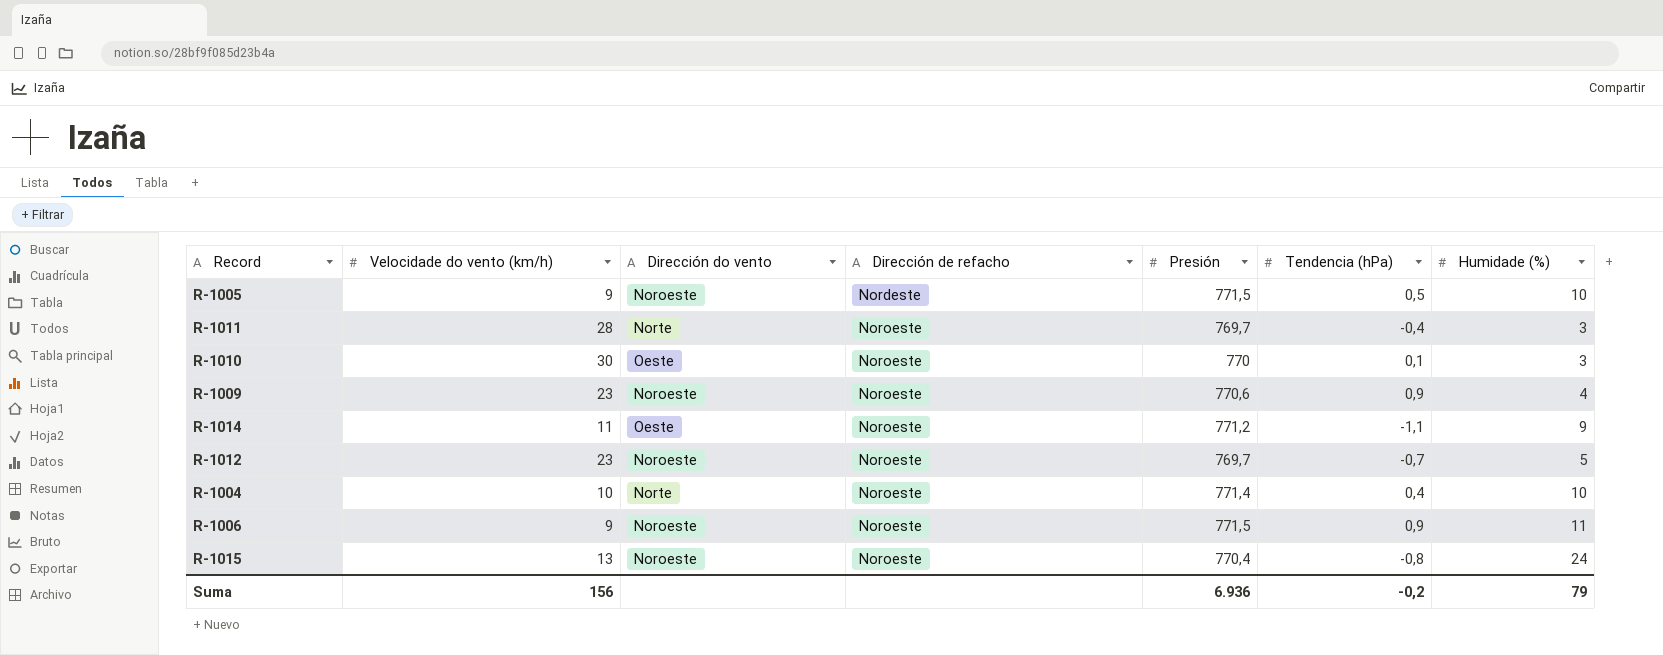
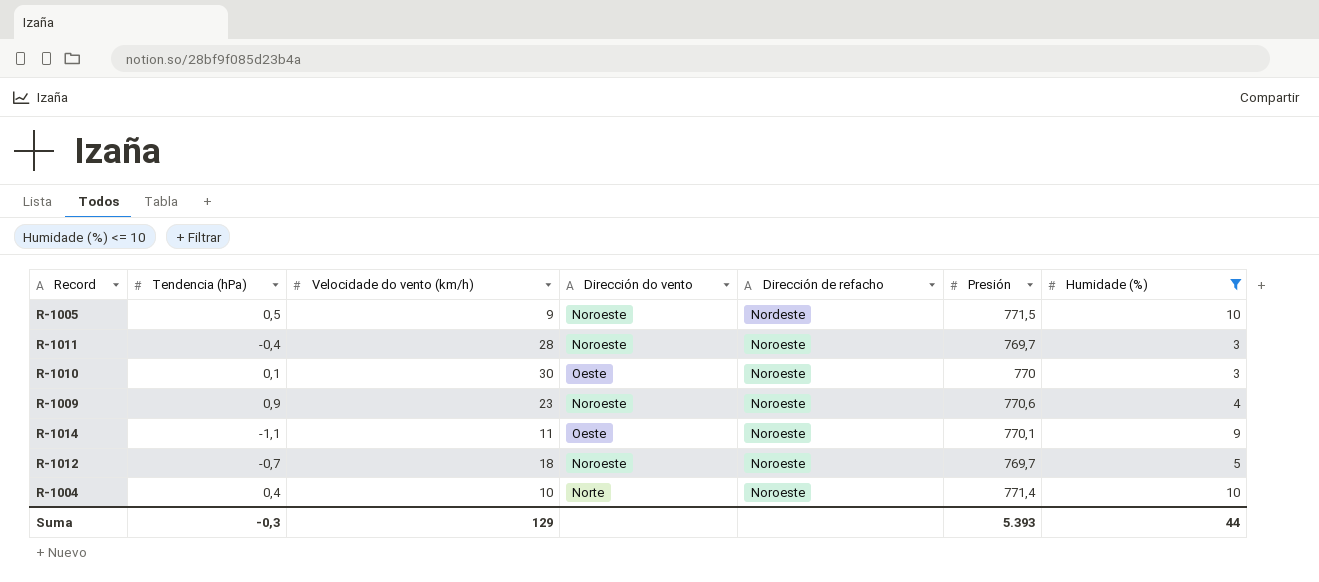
filter: none -> Humidade (%) <= 10
column Tendencia (hPa) | position: 6 -> 2
R-1011 | Dirección do vento: Norte -> Noroeste
R-1014 | Presión: 771,2 -> 770,1
R-1012 | Velocidade do vento (km/h): 23 -> 18
Suma | Tendencia (hPa): -0,2 -> -0,3
Suma | Velocidade do vento (km/h): 156 -> 129
Suma | Presión: 6.936 -> 5.393
Suma | Humidade (%): 79 -> 44

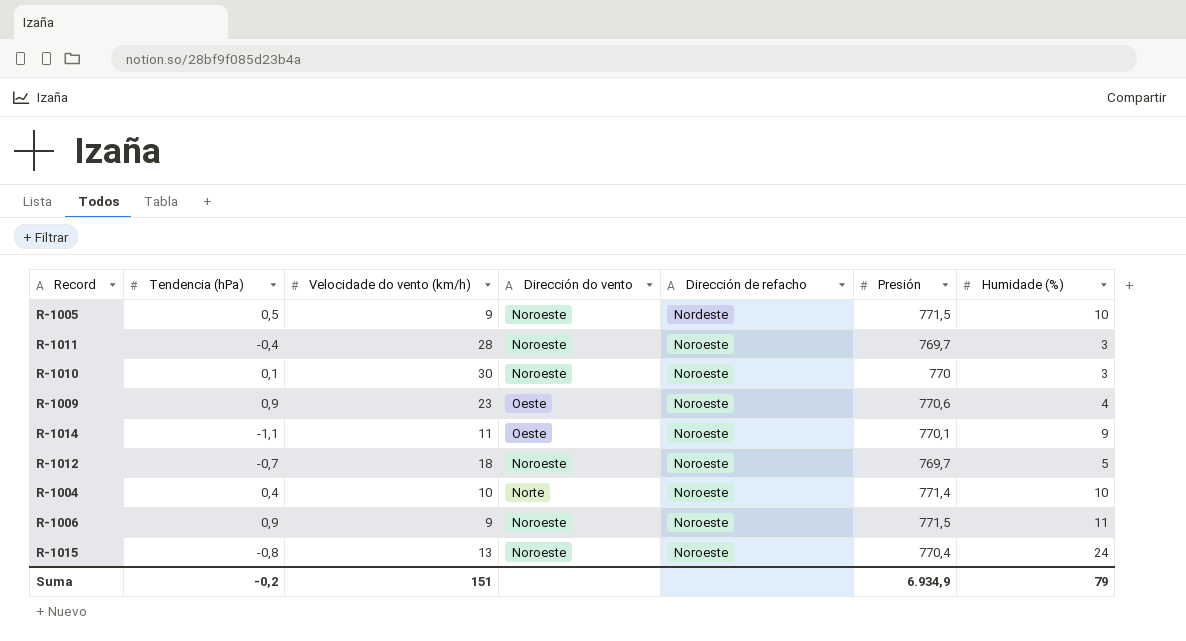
filter: Humidade (%) <= 10 -> none
R-1010 | Dirección do vento: Oeste -> Noroeste
R-1009 | Dirección do vento: Noroeste -> Oeste
Suma | Tendencia (hPa): -0,3 -> -0,2
Suma | Velocidade do vento (km/h): 129 -> 151
Suma | Presión: 5.393 -> 6.934,9
Suma | Humidade (%): 44 -> 79

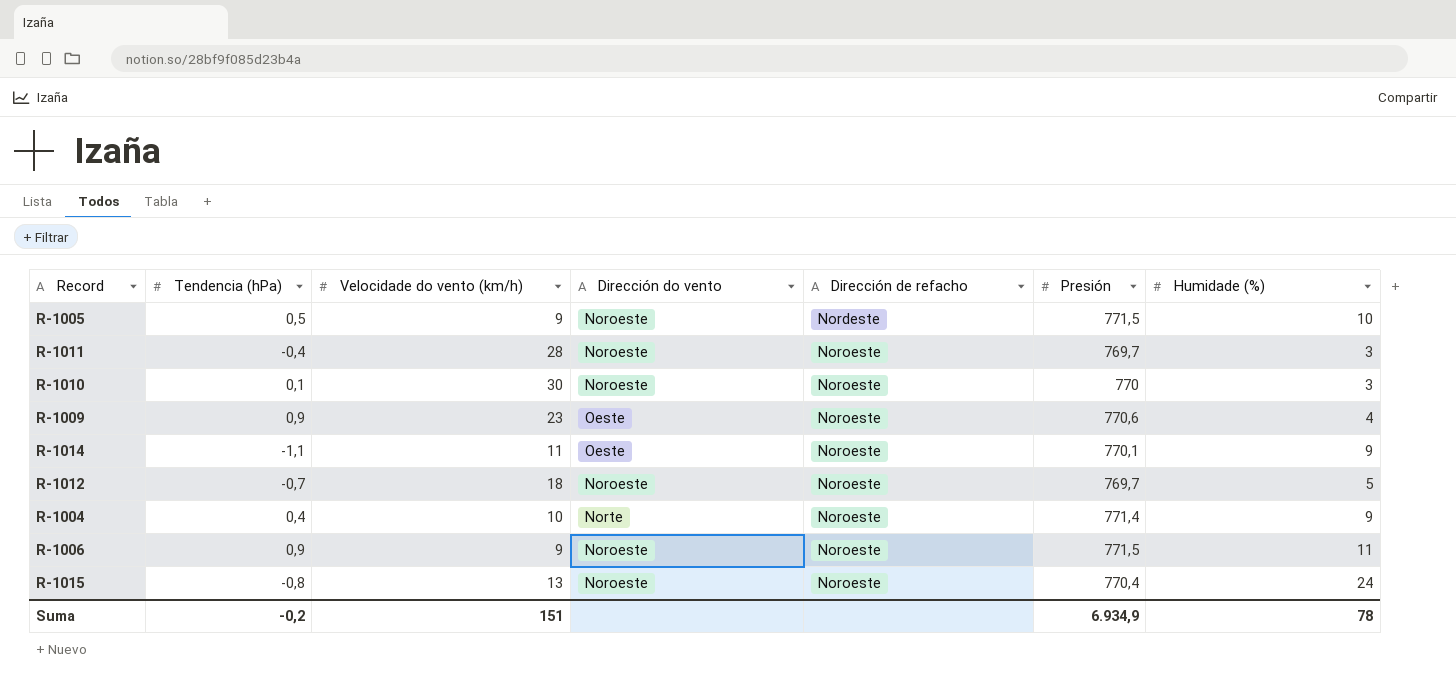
R-1004 | Humidade (%): 10 -> 9
Suma | Humidade (%): 79 -> 78

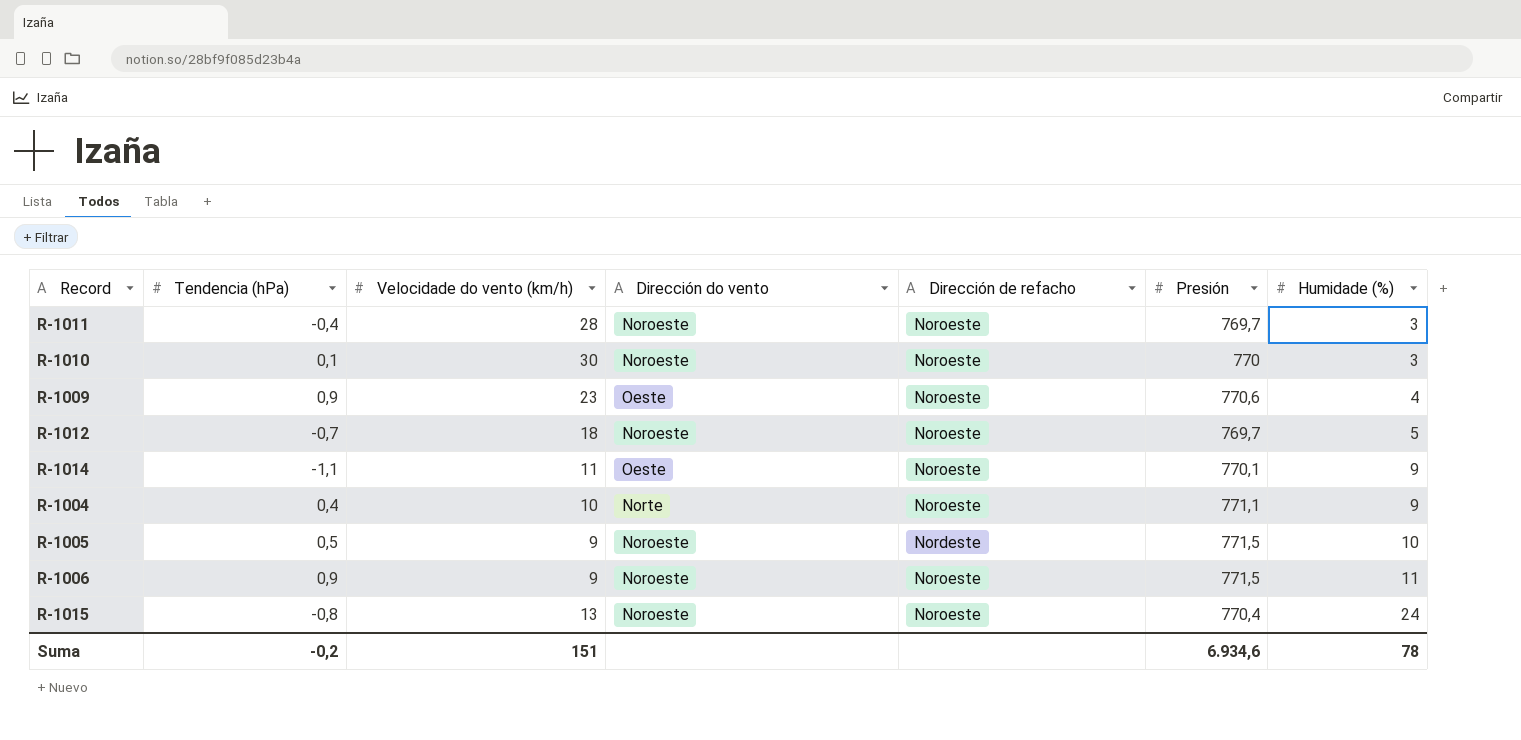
row order: Dirección de refacho ascending -> Humidade (%) ascending
R-1004 | Presión: 771,4 -> 771,1
Suma | Presión: 6.934,9 -> 6.934,6

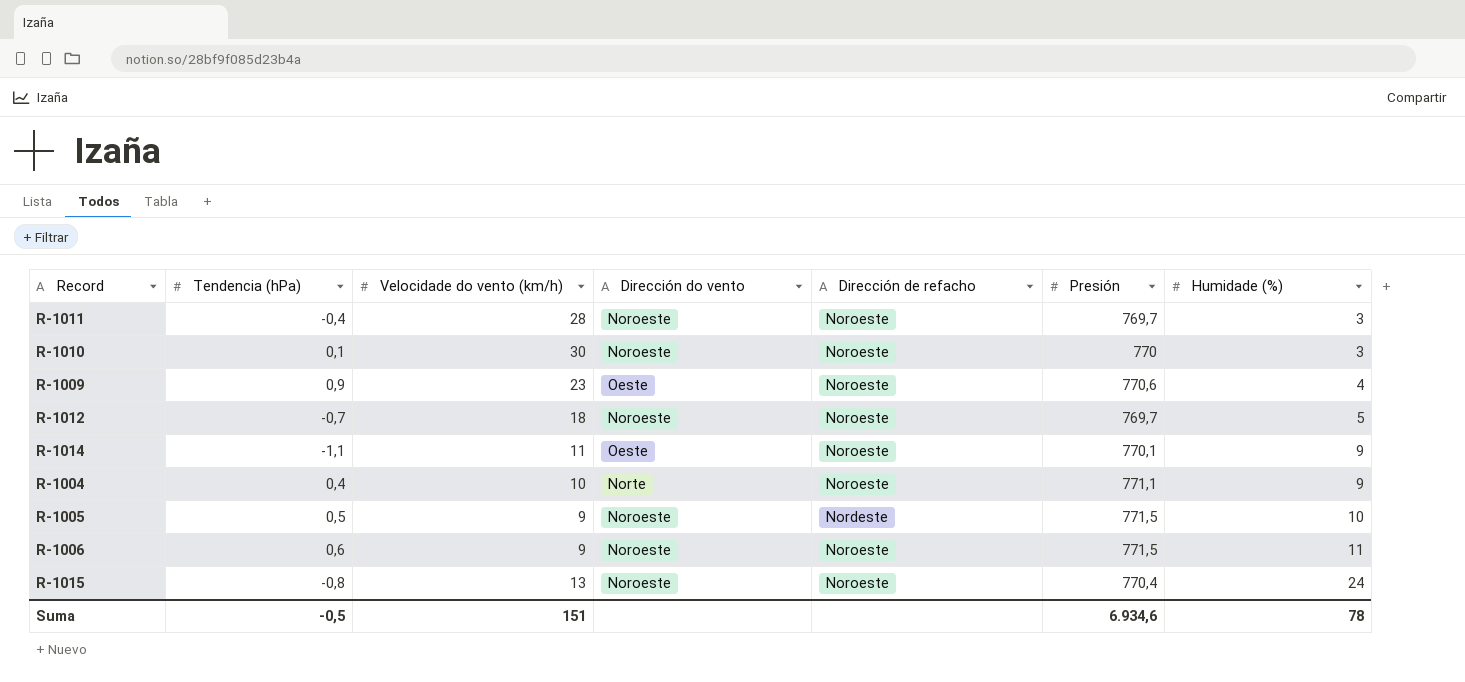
R-1006 | Tendencia (hPa): 0,9 -> 0,6
Suma | Tendencia (hPa): -0,2 -> -0,5

